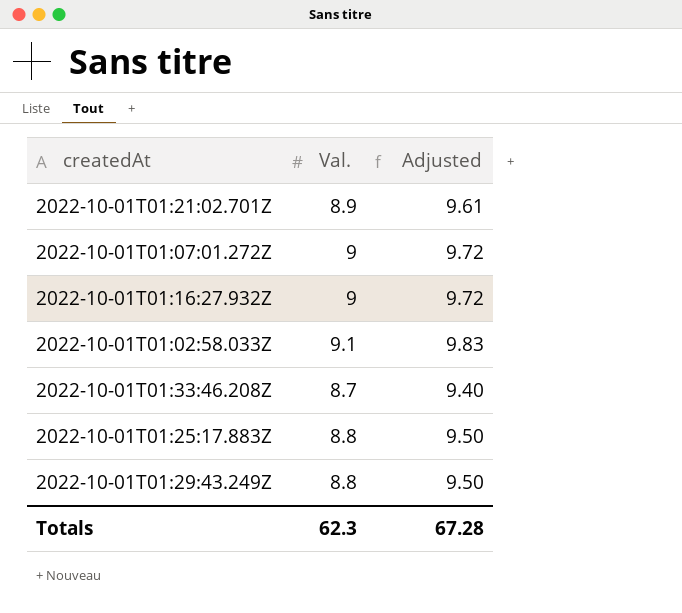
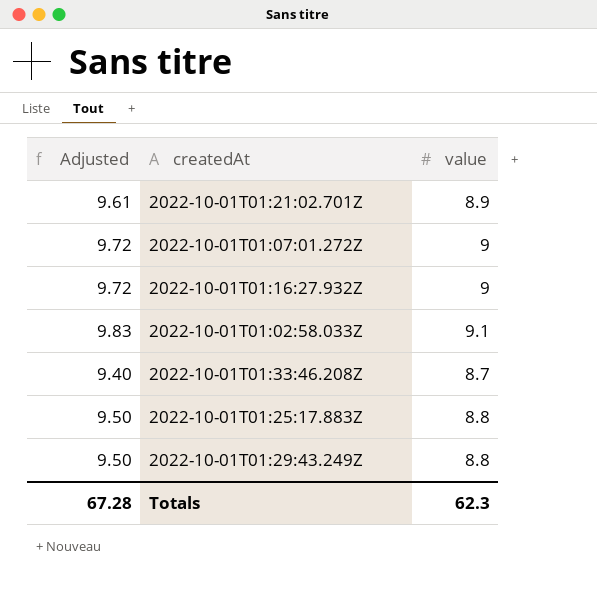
column Adjusted | position: 3 -> 1
column name: Val. -> value

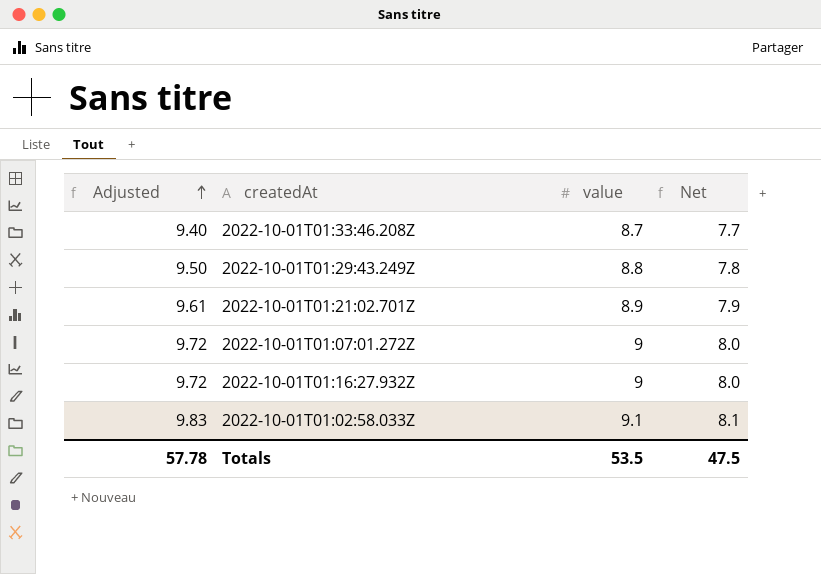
row order: none -> Adjusted ascending
column Net | formula: none -> [value] - 1
row 2022-10-01T01:25:17.883Z: 9.50 | 8.8 -> none
Totals | Adjusted: 67.28 -> 57.78
Totals | value: 62.3 -> 53.5

